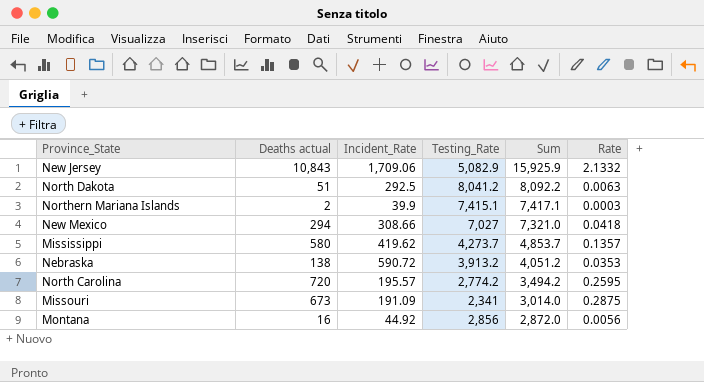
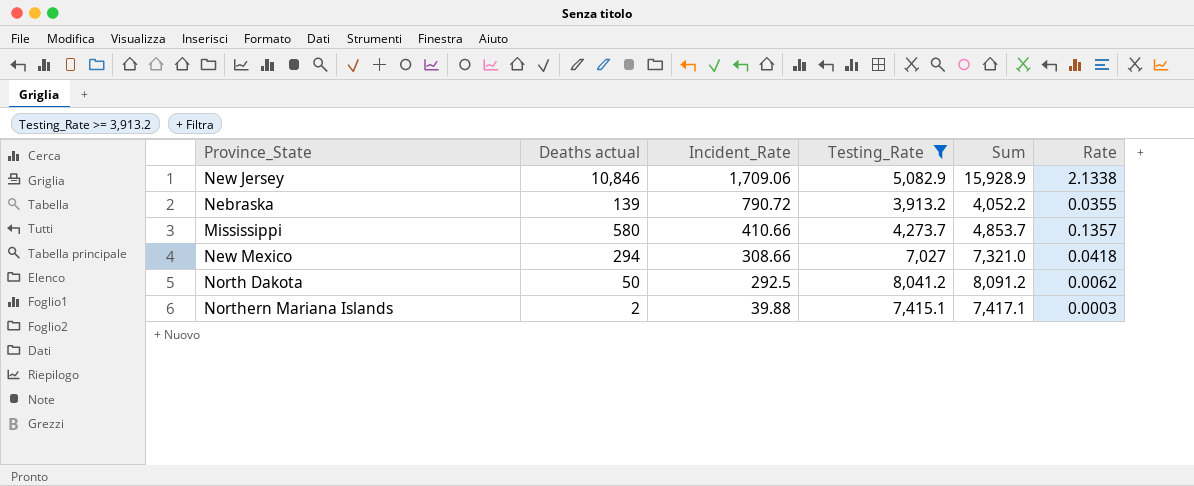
filter: none -> Testing_Rate >= 3,913.2
row order: Sum descending -> Incident_Rate descending
New Jersey | Deaths actual: 10,843 -> 10,846
New Jersey | Sum: 15,925.9 -> 15,928.9
New Jersey | Rate: 2.1332 -> 2.1338
Nebraska | Deaths actual: 138 -> 139
Nebraska | Incident_Rate: 590.72 -> 790.72
Nebraska | Sum: 4,051.2 -> 4,052.2
Nebraska | Rate: 0.0353 -> 0.0355
Mississippi | Incident_Rate: 419.62 -> 410.66
North Dakota | Deaths actual: 51 -> 50
North Dakota | Sum: 8,092.2 -> 8,091.2
North Dakota | Rate: 0.0063 -> 0.0062
Northern Mariana Islands | Incident_Rate: 39.9 -> 39.88

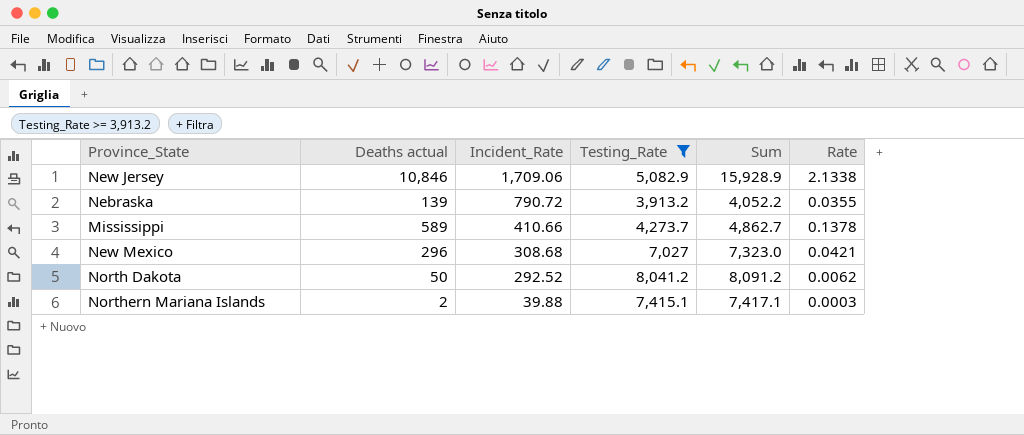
Mississippi | Deaths actual: 580 -> 589
Mississippi | Sum: 4,853.7 -> 4,862.7
Mississippi | Rate: 0.1357 -> 0.1378
New Mexico | Deaths actual: 294 -> 296
New Mexico | Incident_Rate: 308.66 -> 308.68
New Mexico | Sum: 7,321.0 -> 7,323.0
New Mexico | Rate: 0.0418 -> 0.0421
North Dakota | Incident_Rate: 292.5 -> 292.52

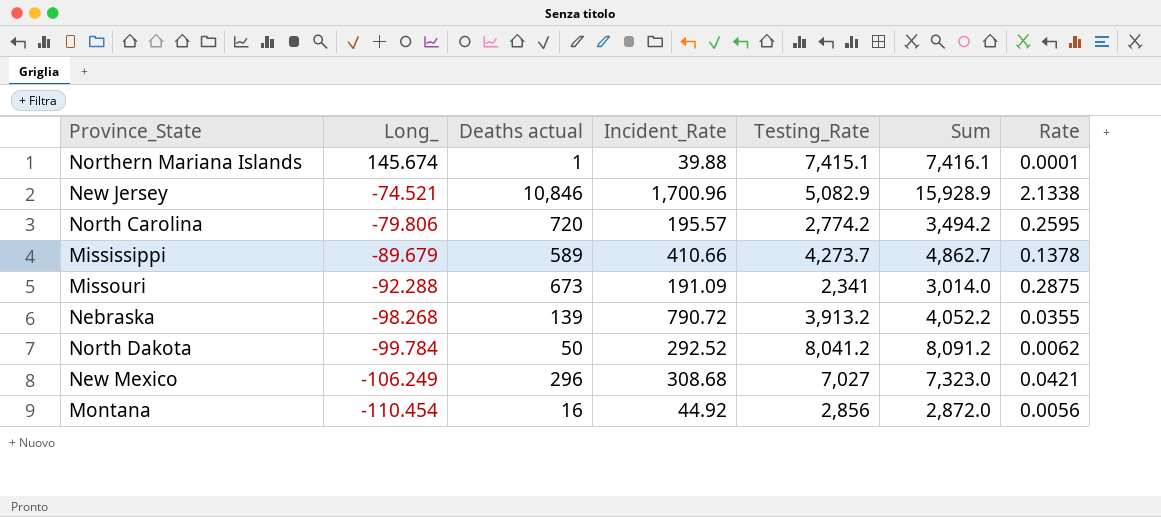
filter: Testing_Rate >= 3,913.2 -> none
row order: Incident_Rate descending -> Long_ descending
column Long_ | position: none -> 2
Northern Mariana Islands | Deaths actual: 2 -> 1
Northern Mariana Islands | Sum: 7,417.1 -> 7,416.1
Northern Mariana Islands | Rate: 0.0003 -> 0.0001
New Jersey | Incident_Rate: 1,709.06 -> 1,700.96

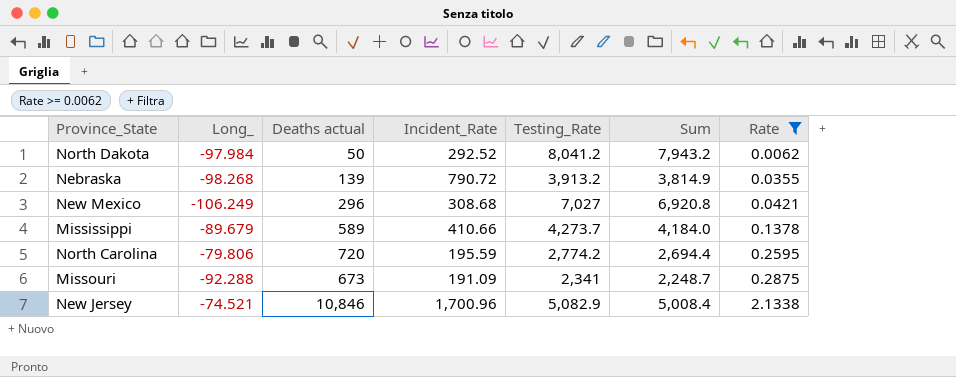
filter: none -> Rate >= 0.0062
row order: Long_ descending -> Rate ascending
column Sum | formula: [Deaths actual] + [Testing_Rate] -> [Long_] + [Testing_Rate]
North Dakota | Long_: -99.784 -> -97.984
North Carolina | Incident_Rate: 195.57 -> 195.59

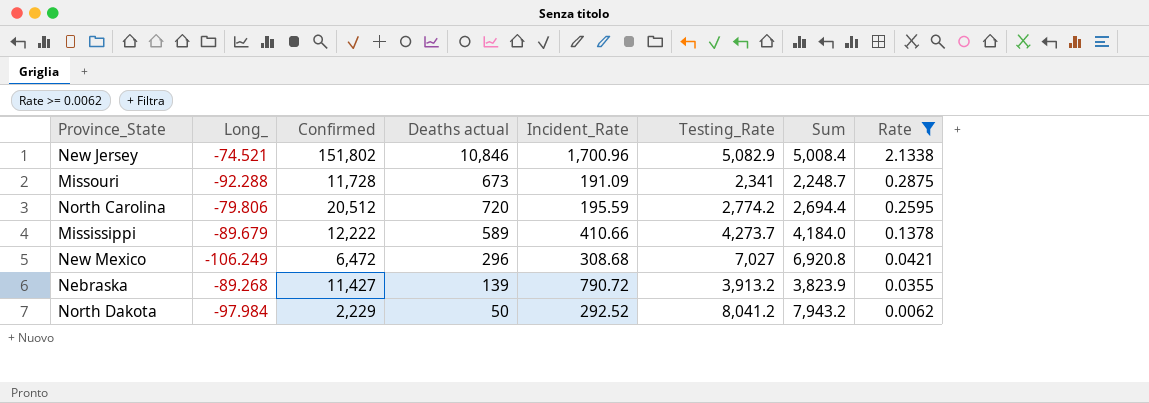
row order: Rate ascending -> Rate descending
column Confirmed | position: none -> 3
Nebraska | Long_: -98.268 -> -89.268
Nebraska | Sum: 3,814.9 -> 3,823.9

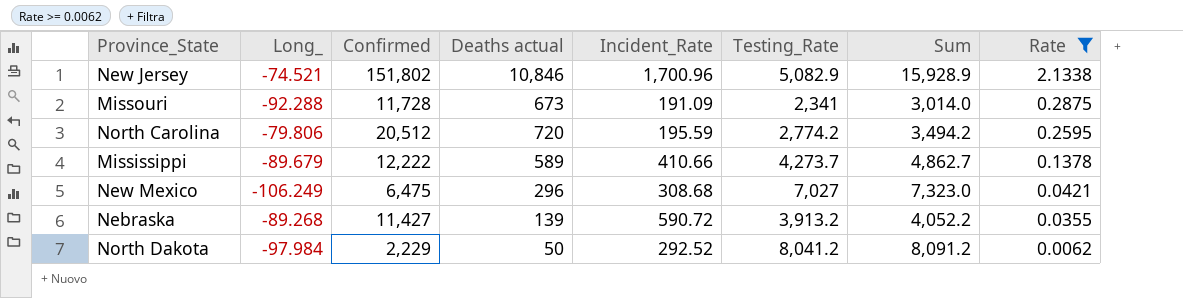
column Sum | formula: [Long_] + [Testing_Rate] -> [Deaths actual] + [Testing_Rate]
New Mexico | Confirmed: 6,472 -> 6,475
Nebraska | Incident_Rate: 790.72 -> 590.72

